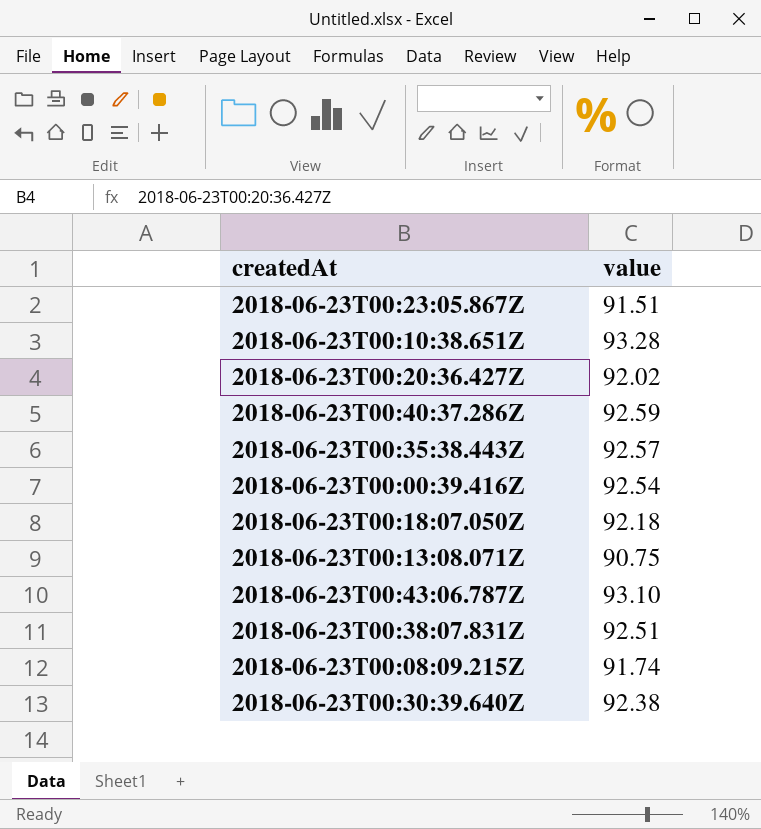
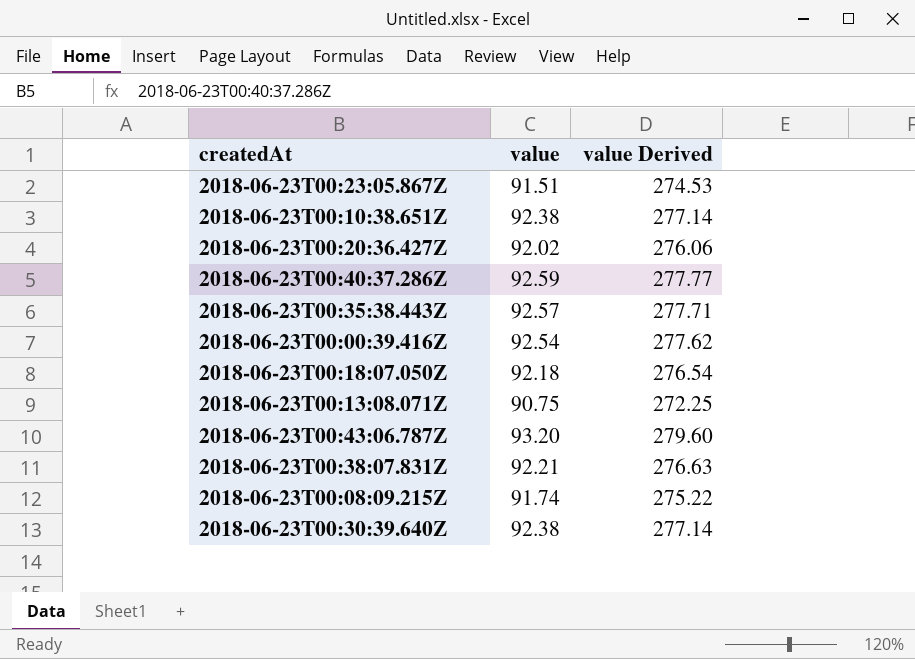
column value Derived | formula: none -> [value] * 3
2018-06-23T00:10:38.651Z | value: 93.28 -> 92.38
2018-06-23T00:43:06.787Z | value: 93.10 -> 93.20
2018-06-23T00:38:07.831Z | value: 92.51 -> 92.21

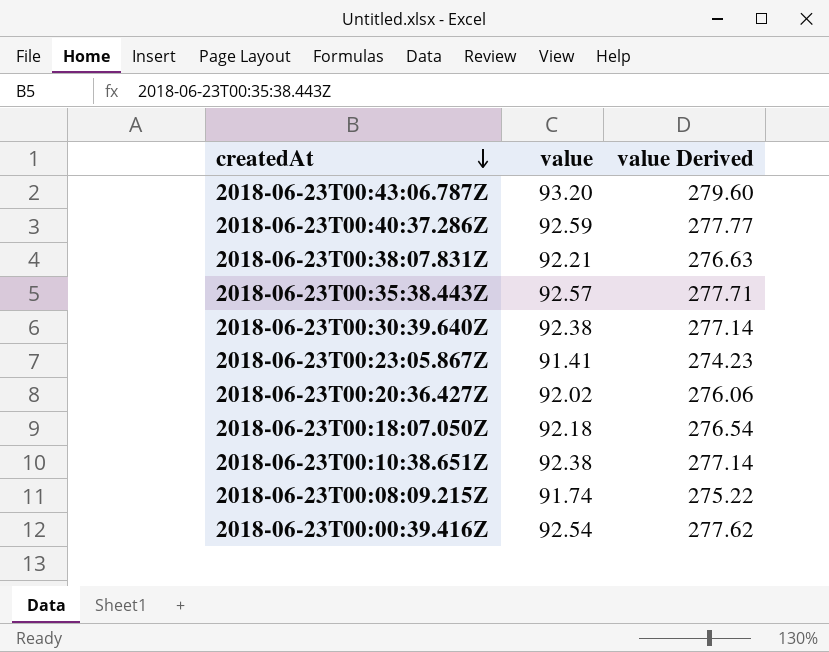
row order: none -> createdAt descending
row 2018-06-23T00:13:08.071Z: 90.75 | 272.25 -> none
2018-06-23T00:23:05.867Z | value: 91.51 -> 91.41
2018-06-23T00:23:05.867Z | value Derived: 274.53 -> 274.23

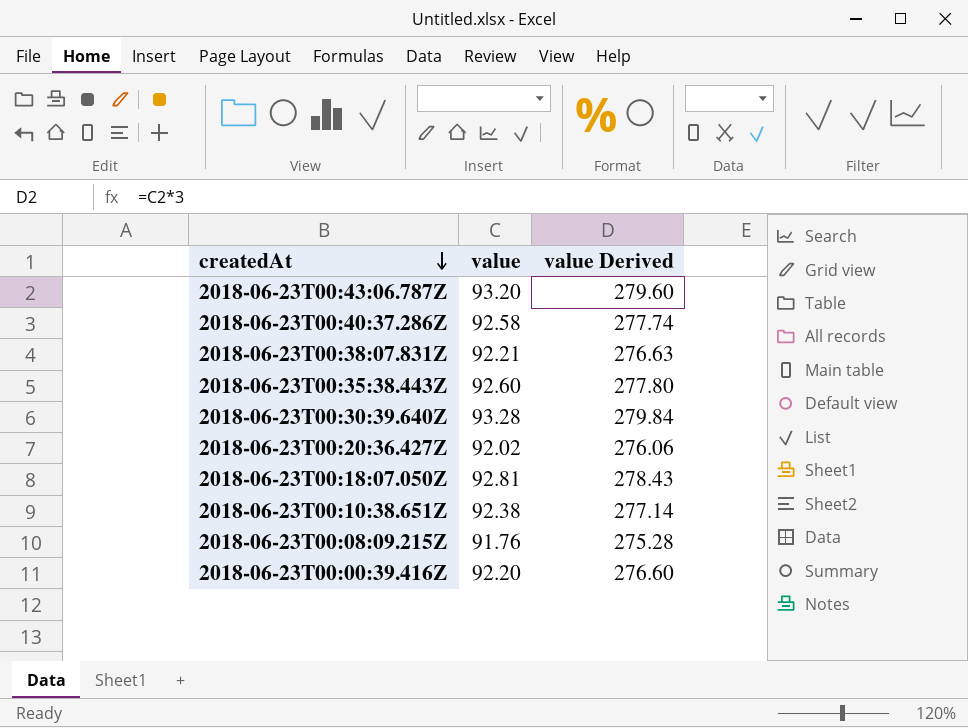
row 2018-06-23T00:23:05.867Z: 91.41 | 274.23 -> none
2018-06-23T00:40:37.286Z | value: 92.59 -> 92.58
2018-06-23T00:40:37.286Z | value Derived: 277.77 -> 277.74
2018-06-23T00:35:38.443Z | value: 92.57 -> 92.60
2018-06-23T00:35:38.443Z | value Derived: 277.71 -> 277.80
2018-06-23T00:30:39.640Z | value: 92.38 -> 93.28
2018-06-23T00:30:39.640Z | value Derived: 277.14 -> 279.84
2018-06-23T00:18:07.050Z | value: 92.18 -> 92.81
2018-06-23T00:18:07.050Z | value Derived: 276.54 -> 278.43
2018-06-23T00:08:09.215Z | value: 91.74 -> 91.76
2018-06-23T00:08:09.215Z | value Derived: 275.22 -> 275.28
2018-06-23T00:00:39.416Z | value: 92.54 -> 92.20
2018-06-23T00:00:39.416Z | value Derived: 277.62 -> 276.60

